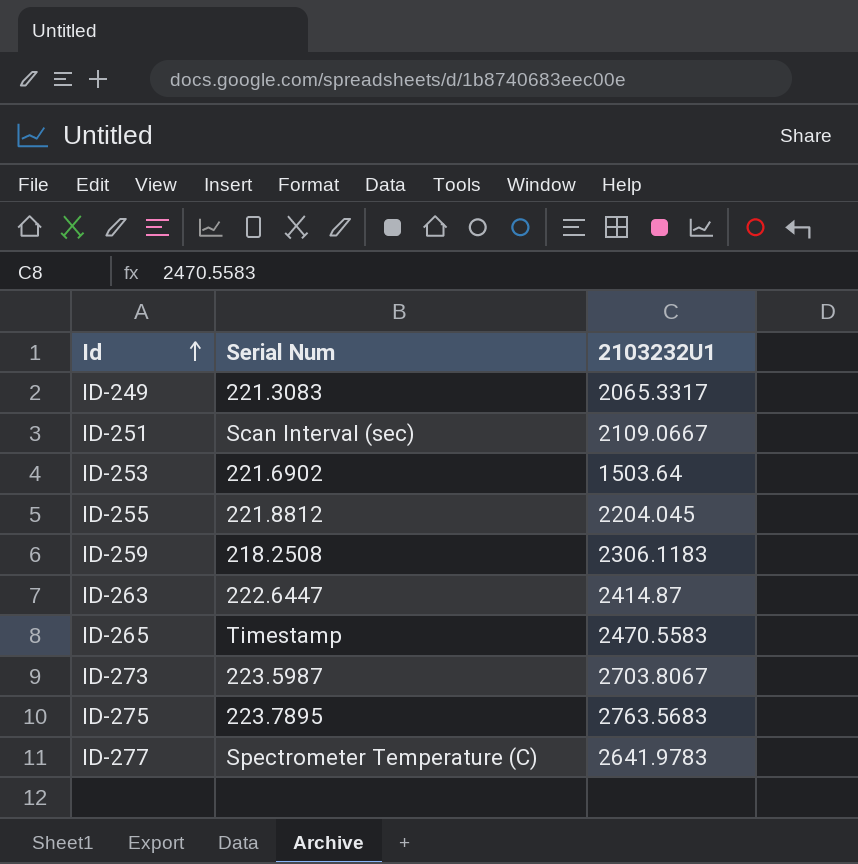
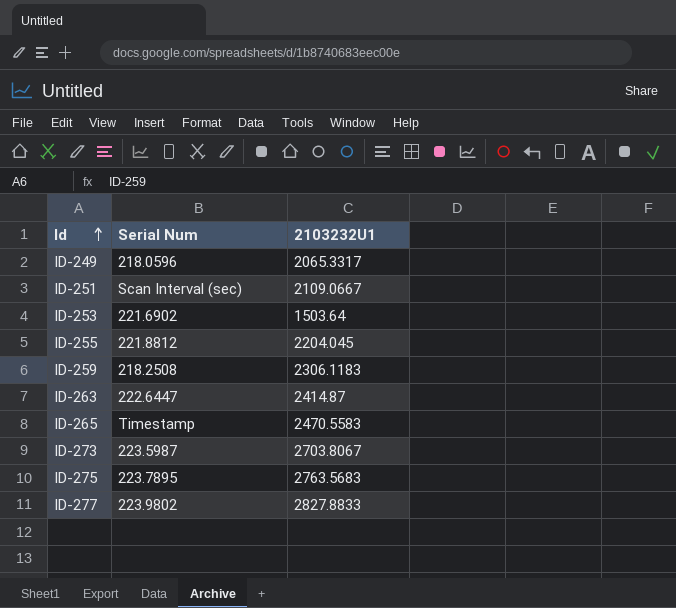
ID-249 | Serial Num: 221.3083 -> 218.0596
ID-277 | Serial Num: Spectrometer Temperature (C) -> 223.9802
ID-277 | 2103232U1: 2641.9783 -> 2827.8833

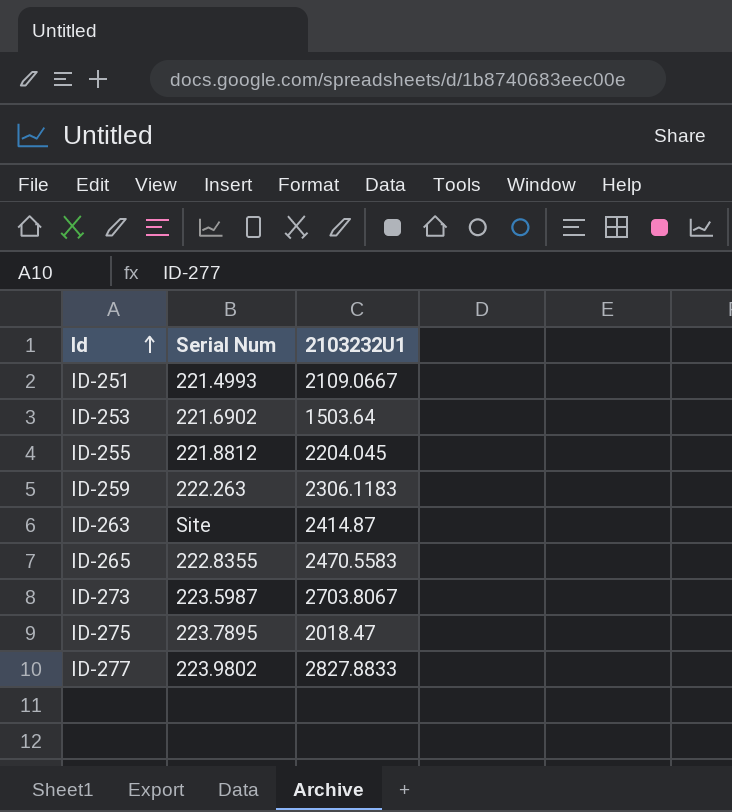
row ID-249: 218.0596 | 2065.3317 -> none
ID-251 | Serial Num: Scan Interval (sec) -> 221.4993
ID-259 | Serial Num: 218.2508 -> 222.263
ID-263 | Serial Num: 222.6447 -> Site
ID-265 | Serial Num: Timestamp -> 222.8355
ID-275 | 2103232U1: 2763.5683 -> 2018.47

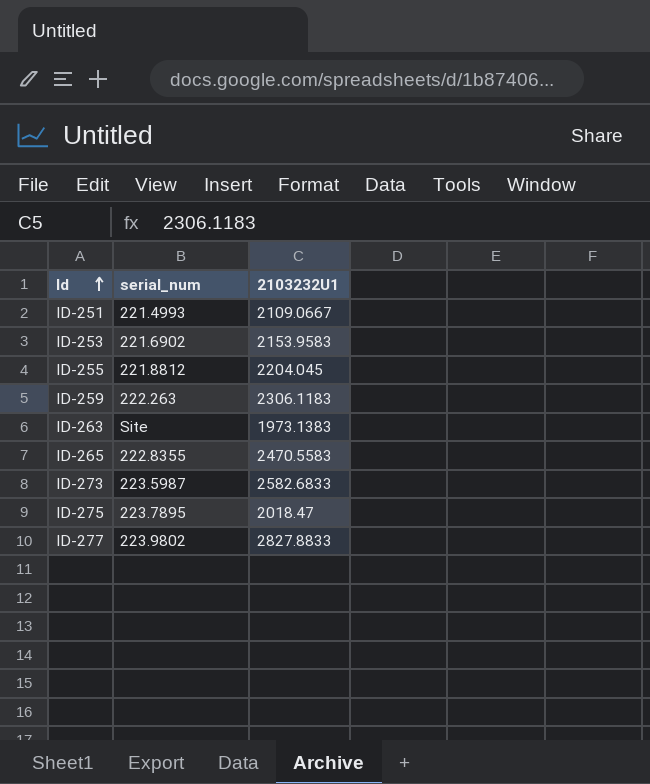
column name: Serial Num -> serial_num
ID-253 | 2103232U1: 1503.64 -> 2153.9583
ID-263 | 2103232U1: 2414.87 -> 1973.1383
ID-273 | 2103232U1: 2703.8067 -> 2582.6833

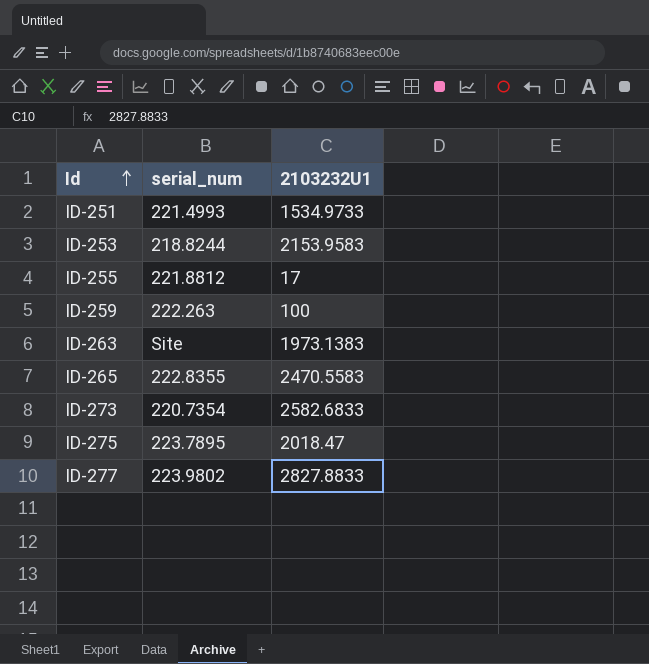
ID-251 | 2103232U1: 2109.0667 -> 1534.9733
ID-253 | serial_num: 221.6902 -> 218.8244
ID-255 | 2103232U1: 2204.045 -> 17
ID-259 | 2103232U1: 2306.1183 -> 100
ID-273 | serial_num: 223.5987 -> 220.7354

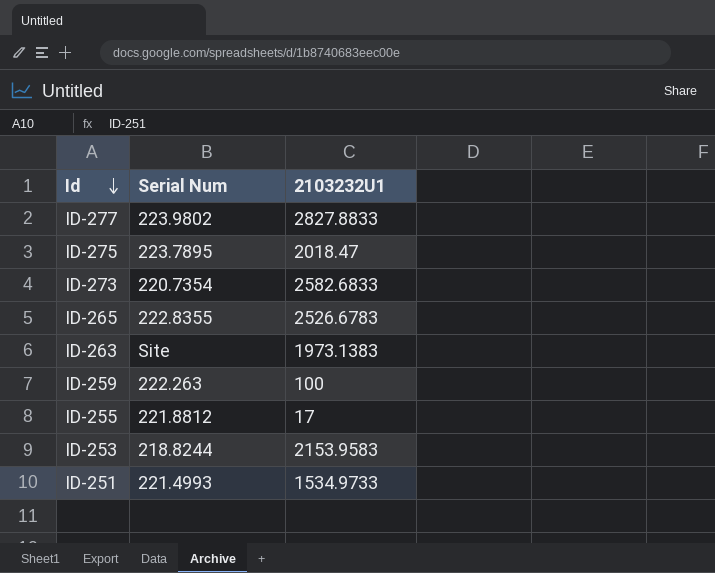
row order: Id ascending -> Id descending
column name: serial_num -> Serial Num
ID-265 | 2103232U1: 2470.5583 -> 2526.6783

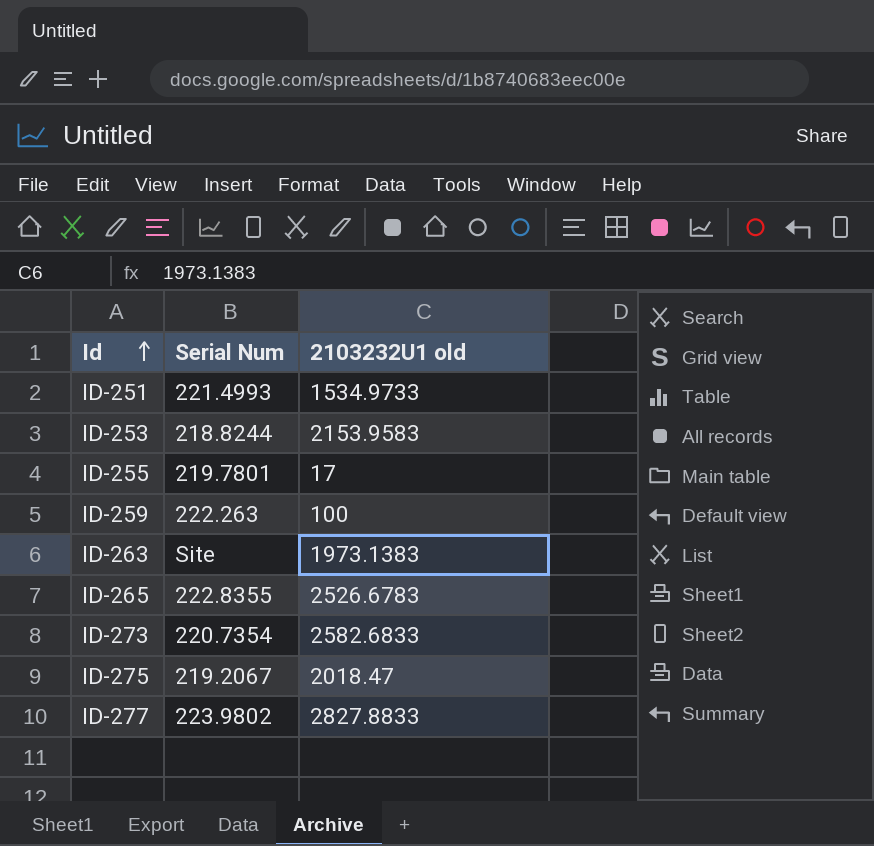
row order: Id descending -> Id ascending
column name: 2103232U1 -> 2103232U1 old
ID-255 | Serial Num: 221.8812 -> 219.7801
ID-275 | Serial Num: 223.7895 -> 219.2067

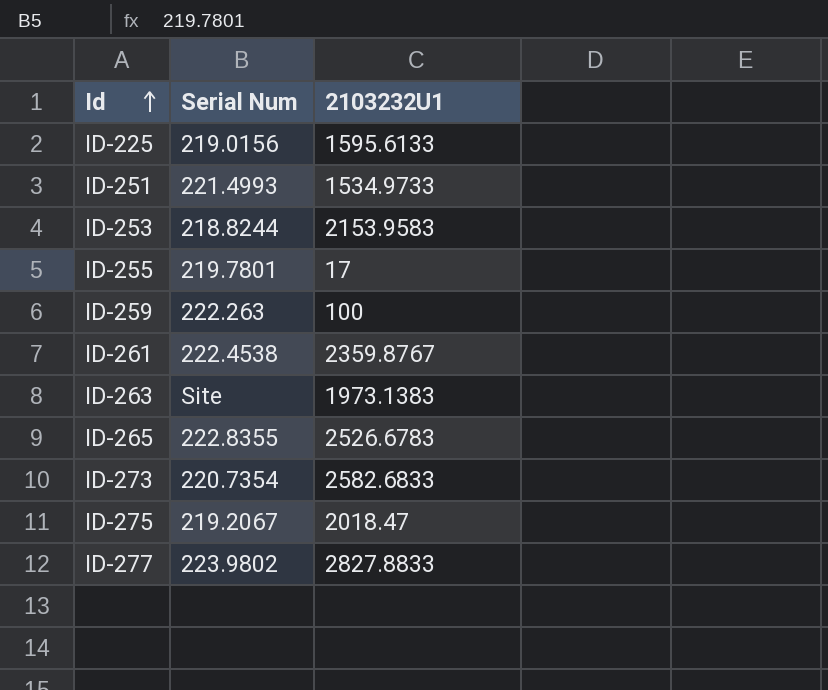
column name: 2103232U1 old -> 2103232U1
row ID-225: none -> 219.0156 | 1595.6133
row ID-261: none -> 222.4538 | 2359.8767

